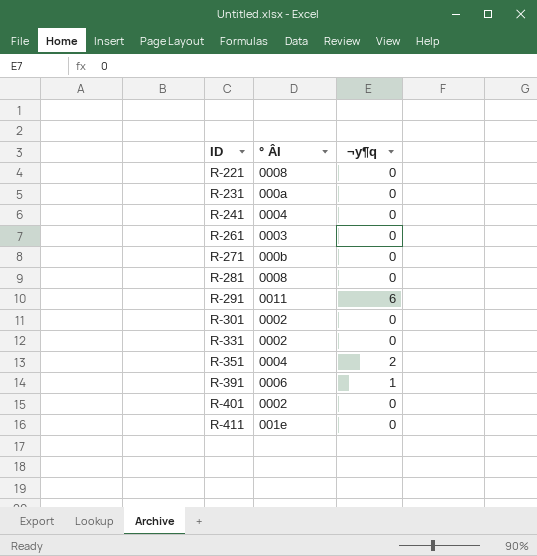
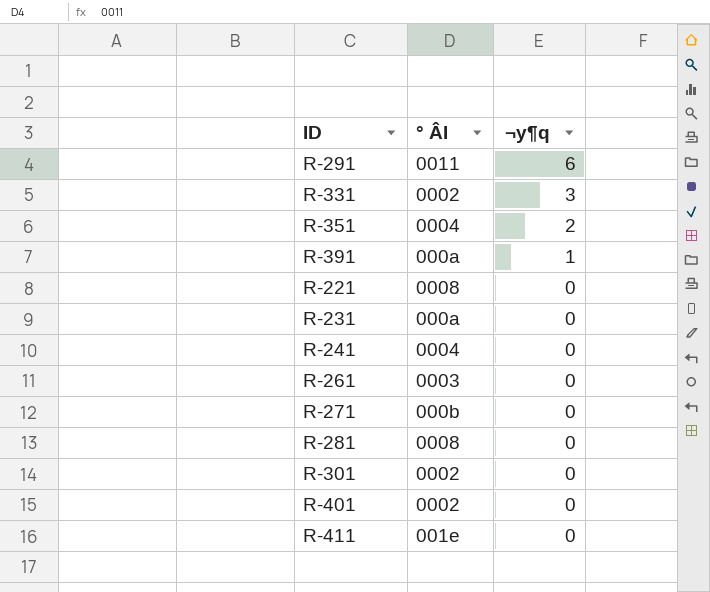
row order: ID ascending -> ¬y¶q descending
R-331 | ¬y¶q: 0 -> 3
R-391 | ° ÂI: 0006 -> 000a

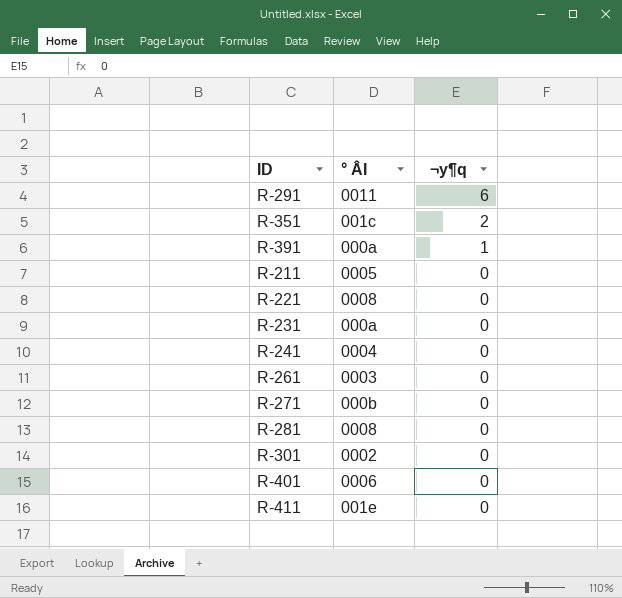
row R-331: 0002 | 3 -> none
R-351 | ° ÂI: 0004 -> 001c
row R-211: none -> 0005 | 0
R-401 | ° ÂI: 0002 -> 0006

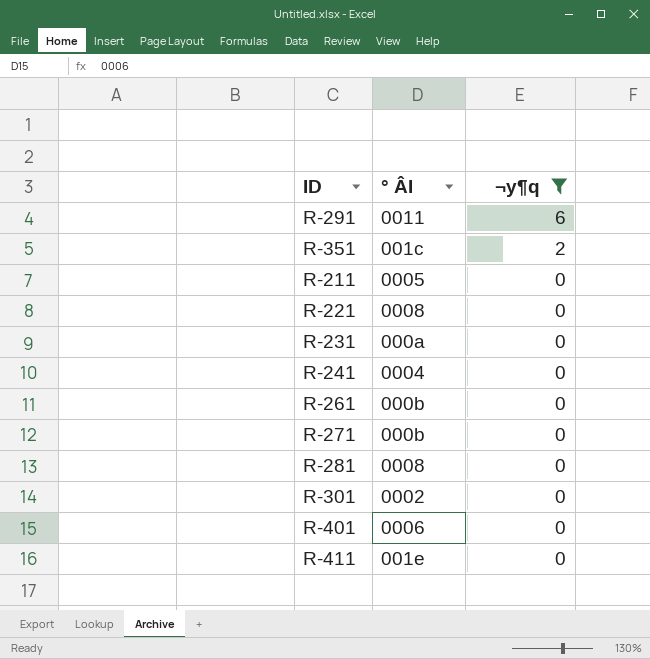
filter: none -> ¬y¶q != 1
R-261 | ° ÂI: 0003 -> 000b

